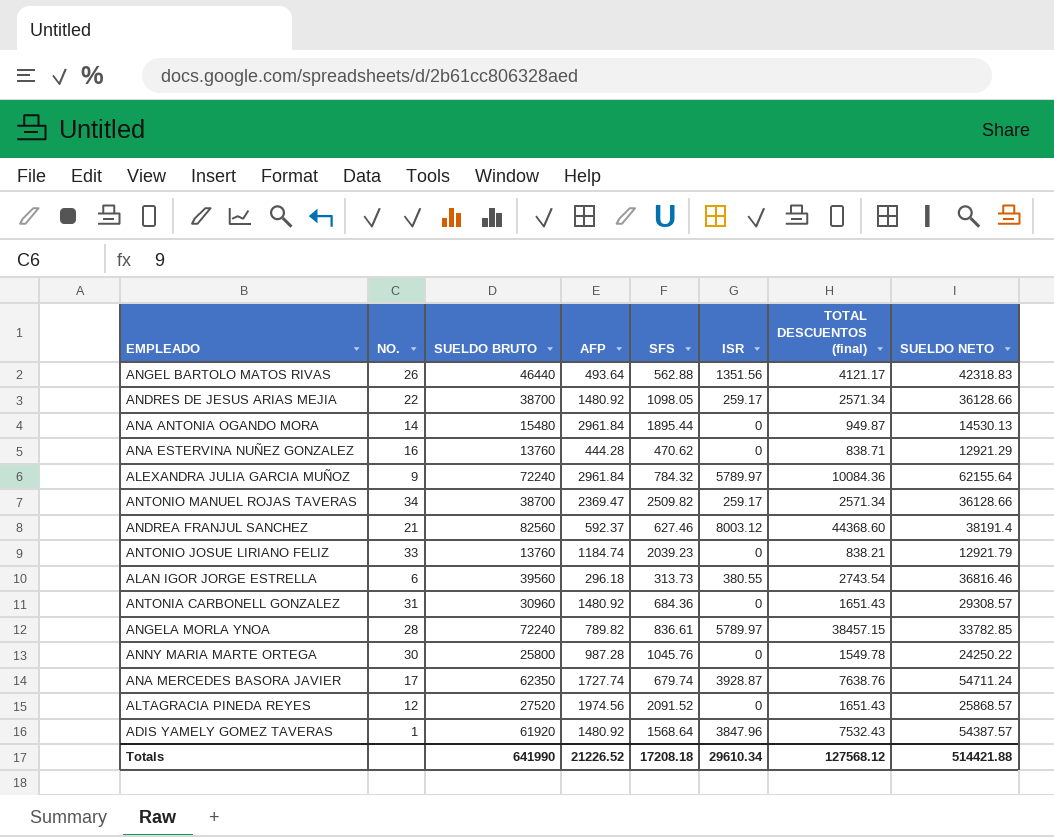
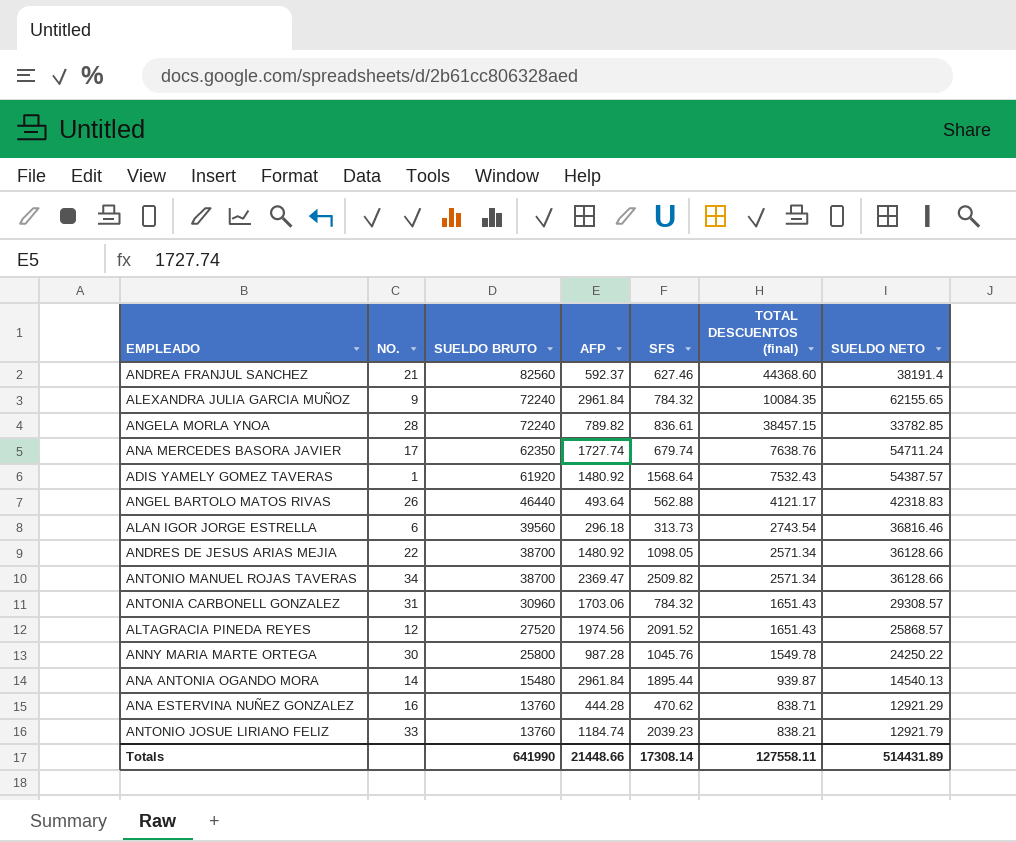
row order: none -> SUELDO BRUTO descending
column ISR | position: 6 -> none
ALEXANDRA JULIA GARCIA MUÑOZ | TOTAL DESCUENTOS (final): 10084.36 -> 10084.35
ALEXANDRA JULIA GARCIA MUÑOZ | SUELDO NETO: 62155.64 -> 62155.65
ANTONIA CARBONELL GONZALEZ | AFP: 1480.92 -> 1703.06
ANTONIA CARBONELL GONZALEZ | SFS: 684.36 -> 784.32
ANA ANTONIA OGANDO MORA | TOTAL DESCUENTOS (final): 949.87 -> 939.87
ANA ANTONIA OGANDO MORA | SUELDO NETO: 14530.13 -> 14540.13
Totals | AFP: 21226.52 -> 21448.66
Totals | SFS: 17208.18 -> 17308.14
Totals | TOTAL DESCUENTOS (final): 127568.12 -> 127558.11
Totals | SUELDO NETO: 514421.88 -> 514431.89

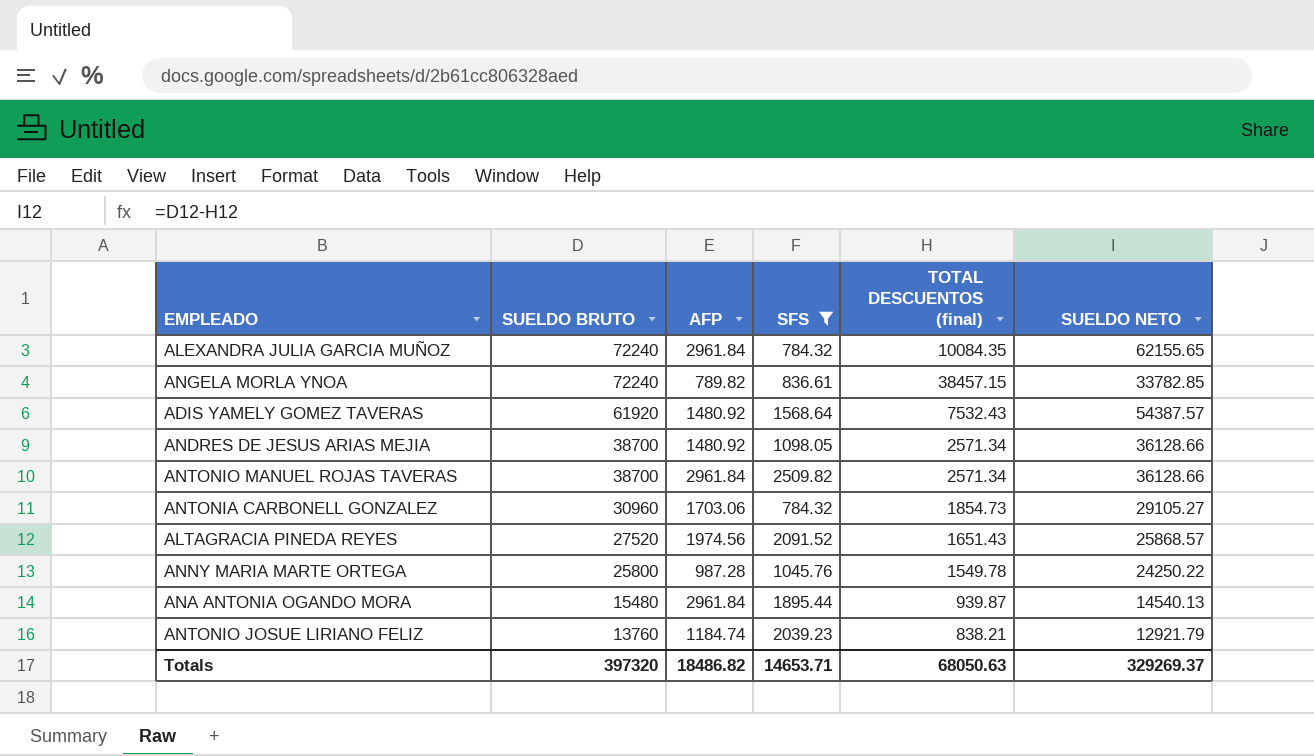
filter: none -> SFS >= 784.32
column NO. | position: 2 -> none
ANTONIO MANUEL ROJAS TAVERAS | AFP: 2369.47 -> 2961.84
ANTONIA CARBONELL GONZALEZ | TOTAL DESCUENTOS (final): 1651.43 -> 1854.73
ANTONIA CARBONELL GONZALEZ | SUELDO NETO: 29308.57 -> 29105.27
Totals | SUELDO BRUTO: 641990 -> 397320
Totals | AFP: 21448.66 -> 18486.82
Totals | SFS: 17308.14 -> 14653.71
Totals | TOTAL DESCUENTOS (final): 127558.11 -> 68050.63
Totals | SUELDO NETO: 514431.89 -> 329269.37

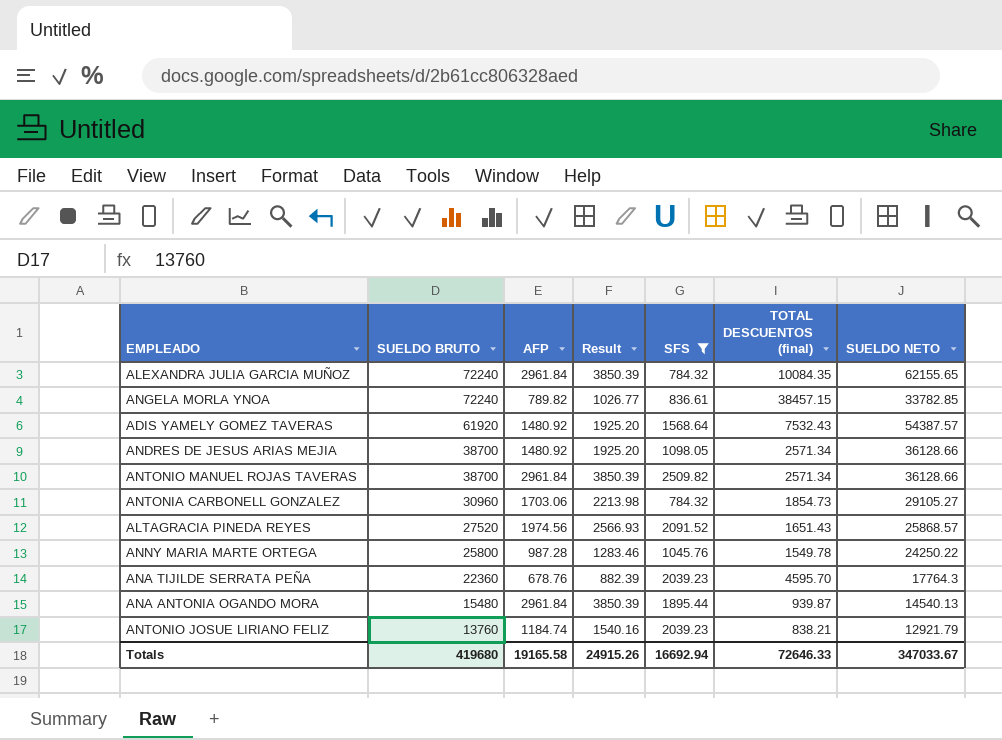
column Result | formula: none -> [AFP] * 1.3
row ANA TIJILDE SERRATA PEÑA: none -> 22360 | 678.76 | 882.39 | 2039.23 | 4595.70 | 17764.3
Totals | SUELDO BRUTO: 397320 -> 419680
Totals | AFP: 18486.82 -> 19165.58
Totals | SFS: 14653.71 -> 16692.94
Totals | TOTAL DESCUENTOS (final): 68050.63 -> 72646.33
Totals | SUELDO NETO: 329269.37 -> 347033.67

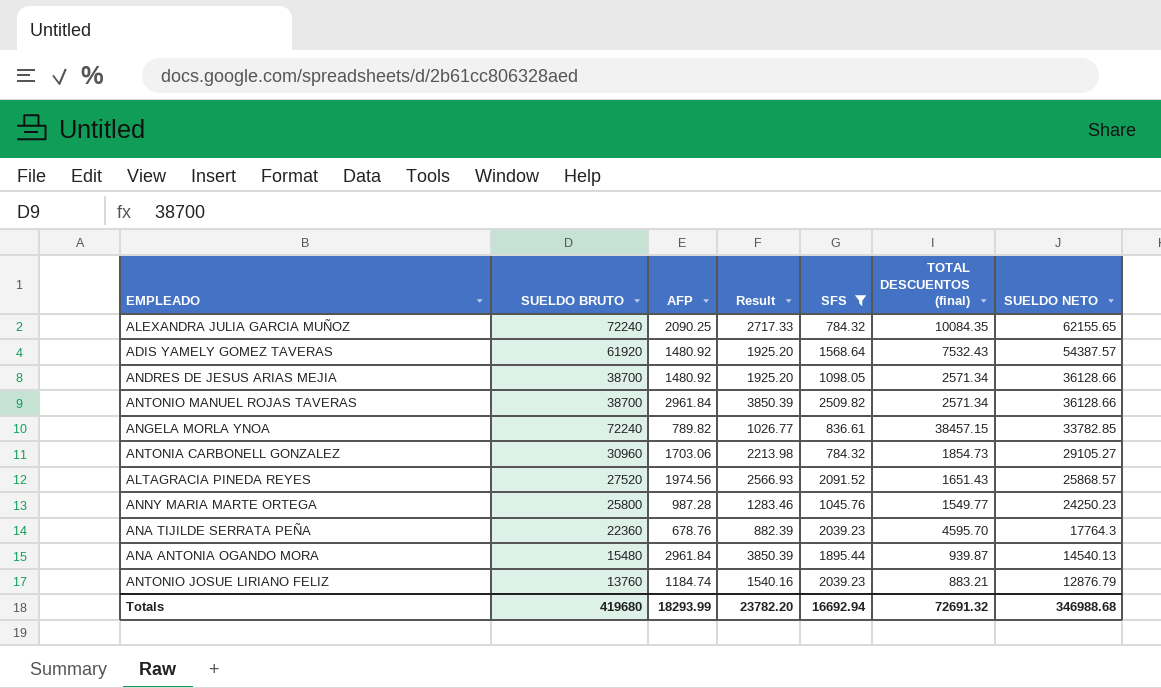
row order: SUELDO BRUTO descending -> SUELDO NETO descending
ALEXANDRA JULIA GARCIA MUÑOZ | AFP: 2961.84 -> 2090.25
ALEXANDRA JULIA GARCIA MUÑOZ | Result: 3850.39 -> 2717.33
ANNY MARIA MARTE ORTEGA | TOTAL DESCUENTOS (final): 1549.78 -> 1549.77
ANNY MARIA MARTE ORTEGA | SUELDO NETO: 24250.22 -> 24250.23
ANTONIO JOSUE LIRIANO FELIZ | TOTAL DESCUENTOS (final): 838.21 -> 883.21
ANTONIO JOSUE LIRIANO FELIZ | SUELDO NETO: 12921.79 -> 12876.79
Totals | AFP: 19165.58 -> 18293.99
Totals | Result: 24915.26 -> 23782.20
Totals | TOTAL DESCUENTOS (final): 72646.33 -> 72691.32
Totals | SUELDO NETO: 347033.67 -> 346988.68

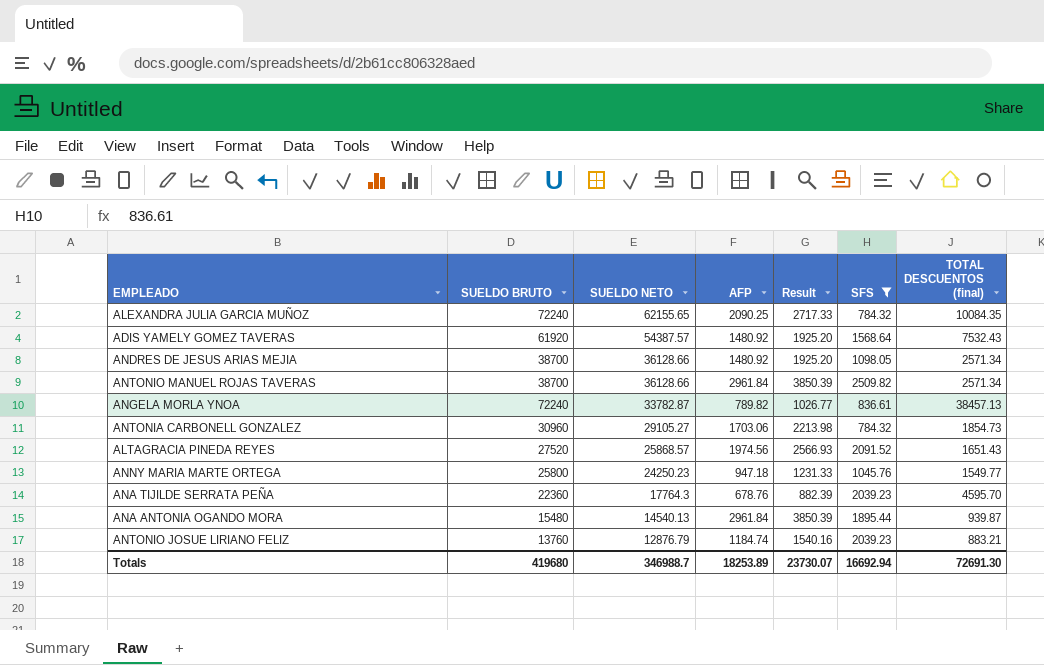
column SUELDO NETO | position: 7 -> 3
ANGELA MORLA YNOA | SUELDO NETO: 33782.85 -> 33782.87
ANGELA MORLA YNOA | TOTAL DESCUENTOS (final): 38457.15 -> 38457.13
ANNY MARIA MARTE ORTEGA | AFP: 987.28 -> 947.18
ANNY MARIA MARTE ORTEGA | Result: 1283.46 -> 1231.33
Totals | SUELDO NETO: 346988.68 -> 346988.7
Totals | AFP: 18293.99 -> 18253.89
Totals | Result: 23782.20 -> 23730.07
Totals | TOTAL DESCUENTOS (final): 72691.32 -> 72691.30

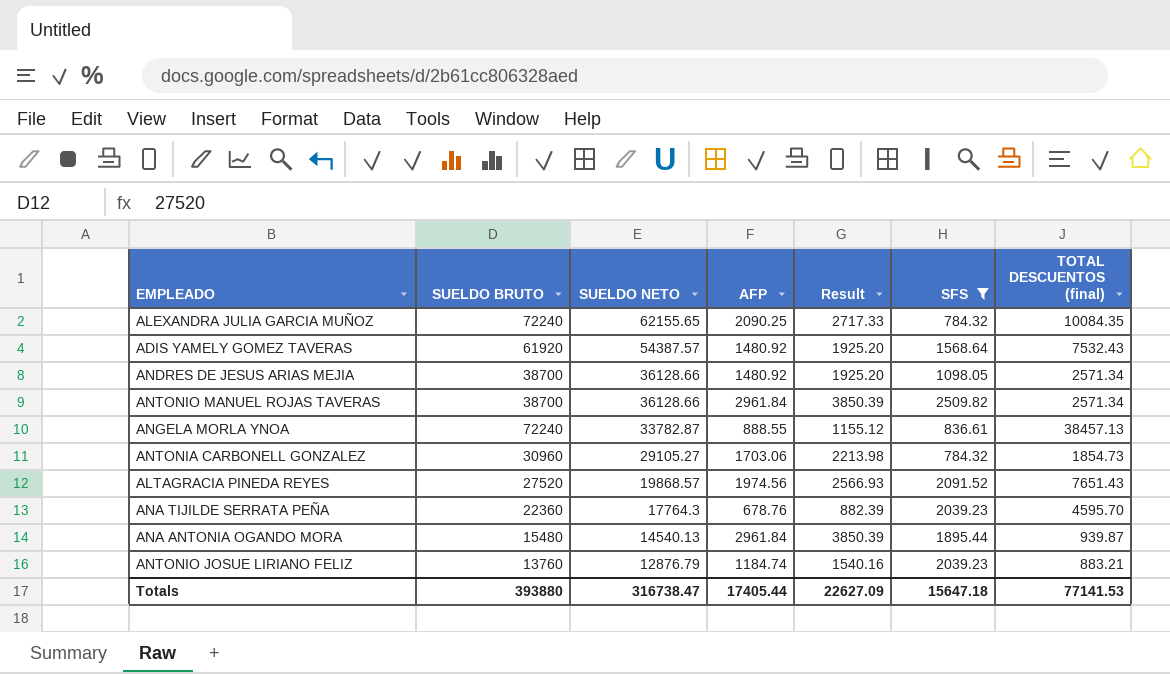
row ANNY MARIA MARTE ORTEGA: 25800 | 24250.23 | 947.18 | 1231.33 | 1045.76 | 1549.77 -> none
ANGELA MORLA YNOA | AFP: 789.82 -> 888.55
ANGELA MORLA YNOA | Result: 1026.77 -> 1155.12
ALTAGRACIA PINEDA REYES | SUELDO NETO: 25868.57 -> 19868.57
ALTAGRACIA PINEDA REYES | TOTAL DESCUENTOS (final): 1651.43 -> 7651.43
Totals | SUELDO BRUTO: 419680 -> 393880
Totals | SUELDO NETO: 346988.7 -> 316738.47
Totals | AFP: 18253.89 -> 17405.44
Totals | Result: 23730.07 -> 22627.09
Totals | SFS: 16692.94 -> 15647.18
Totals | TOTAL DESCUENTOS (final): 72691.30 -> 77141.53

